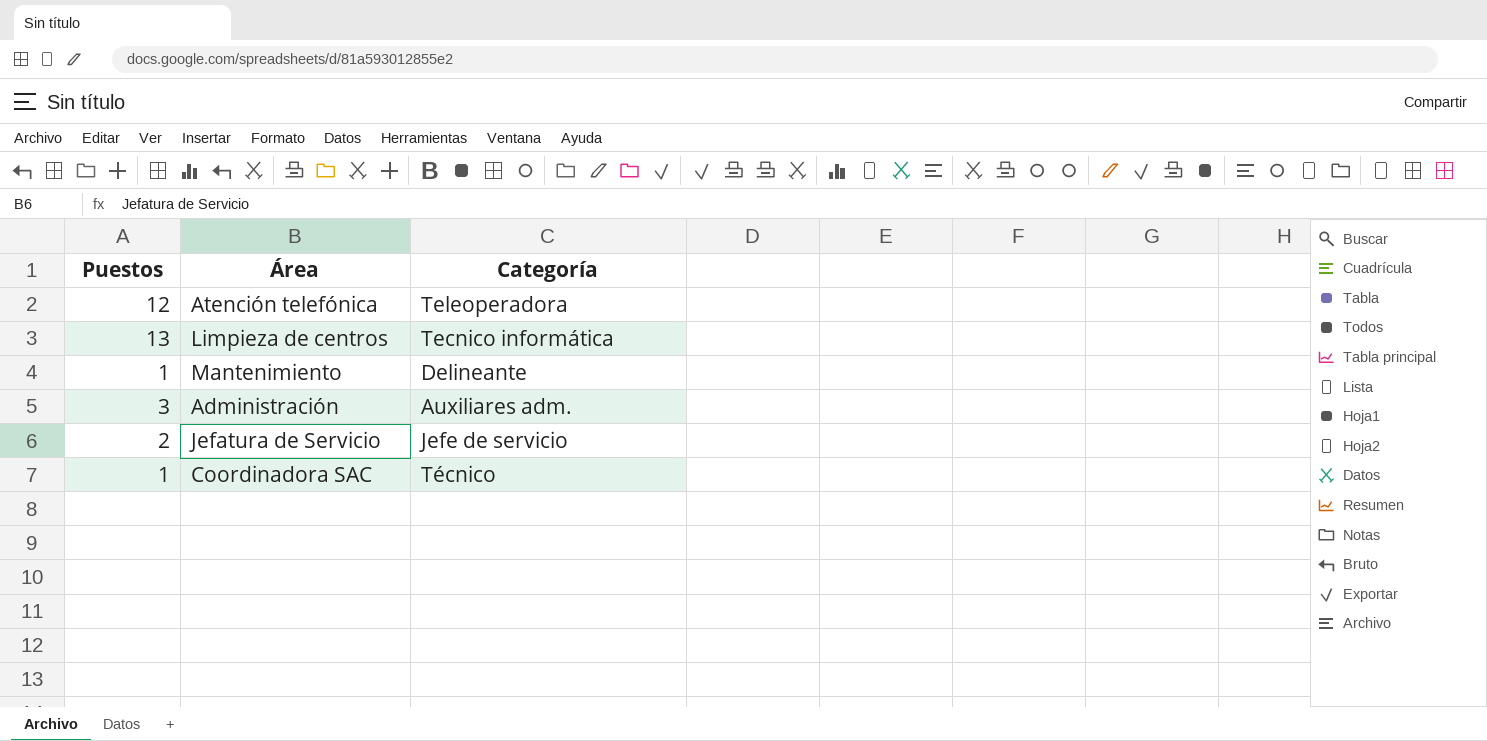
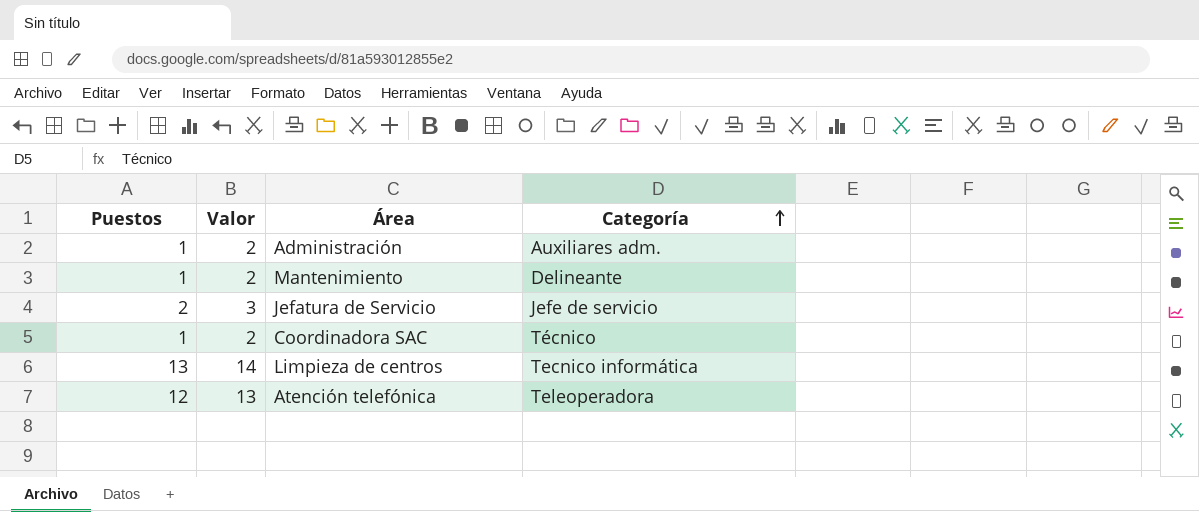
row order: none -> Categoría ascending
column Valor | formula: none -> [Puestos] + 1
Administración | Puestos: 3 -> 1

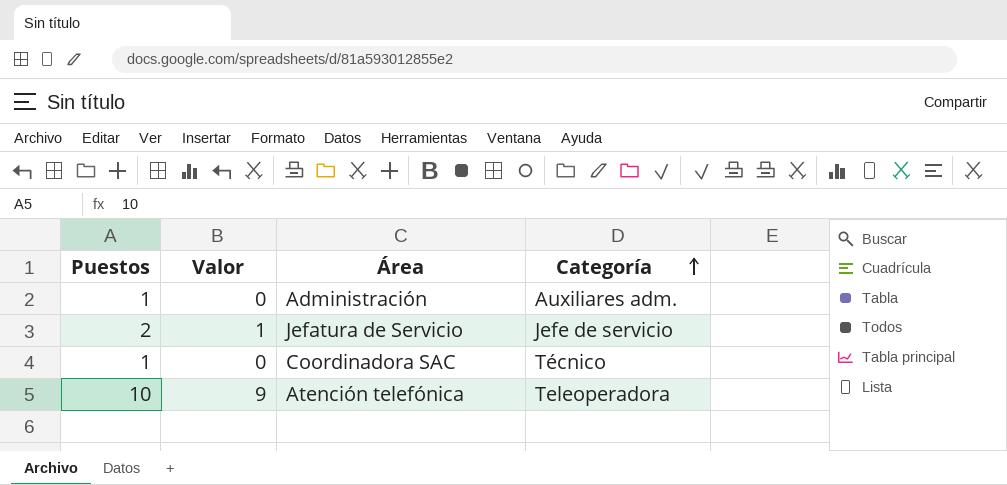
column Valor | formula: [Puestos] + 1 -> [Puestos] - 1
row Mantenimiento: 1 | 2 | Delineante -> none
row Limpieza de centros: 13 | 14 | Tecnico informática -> none
Atención telefónica | Puestos: 12 -> 10

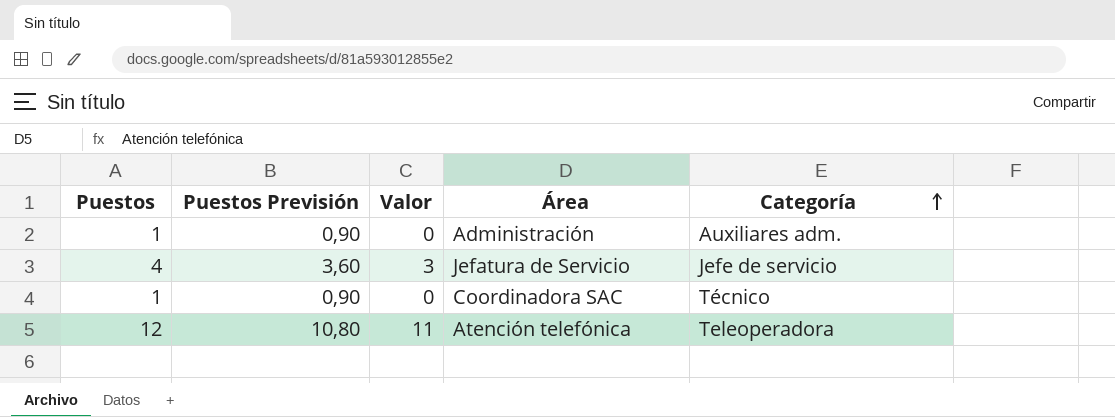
column Puestos Previsión | formula: none -> [Puestos] * 0,9
Jefatura de Servicio | Puestos: 2 -> 4
Jefatura de Servicio | Valor: 1 -> 3
Atención telefónica | Puestos: 10 -> 12
Atención telefónica | Valor: 9 -> 11

